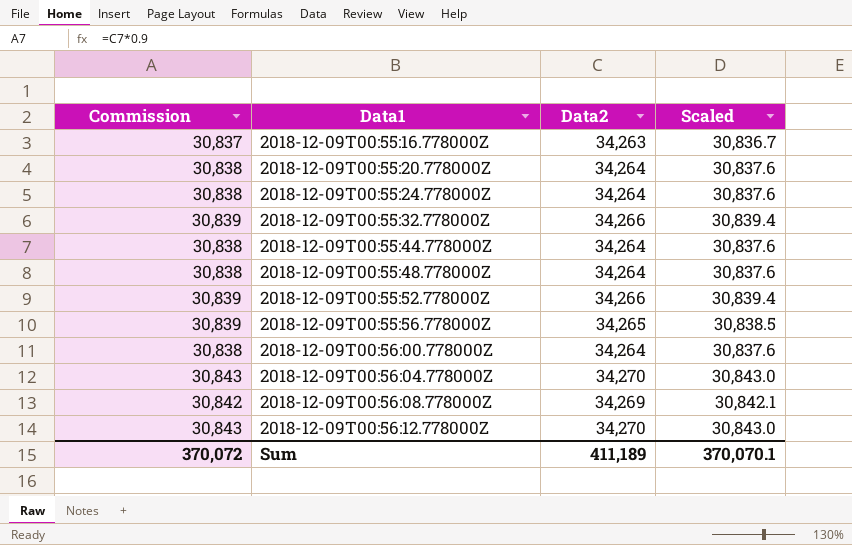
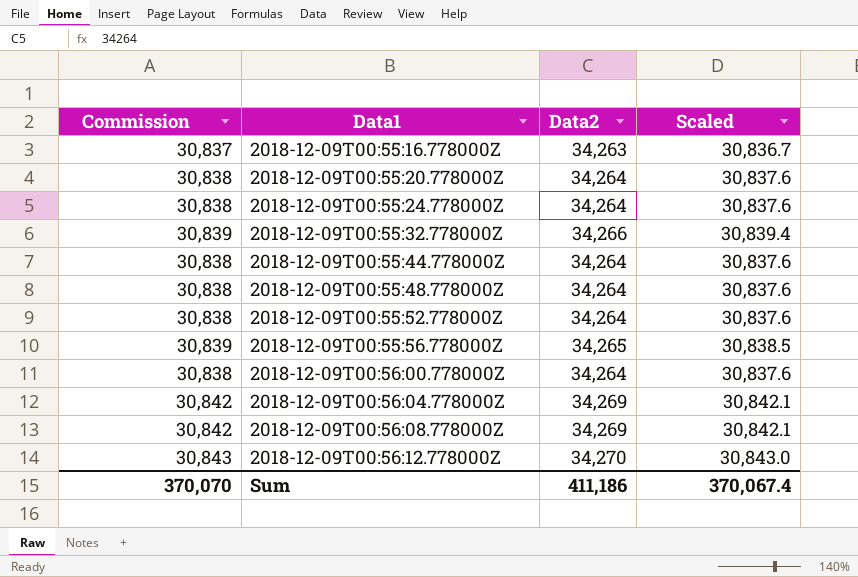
2018-12-09T00:55:52.778000Z | Commission: 30,839 -> 30,838
2018-12-09T00:55:52.778000Z | Data2: 34,266 -> 34,264
2018-12-09T00:55:52.778000Z | Scaled: 30,839.4 -> 30,837.6
2018-12-09T00:56:04.778000Z | Commission: 30,843 -> 30,842
2018-12-09T00:56:04.778000Z | Data2: 34,270 -> 34,269
2018-12-09T00:56:04.778000Z | Scaled: 30,843.0 -> 30,842.1
Sum | Commission: 370,072 -> 370,070
Sum | Data2: 411,189 -> 411,186
Sum | Scaled: 370,070.1 -> 370,067.4

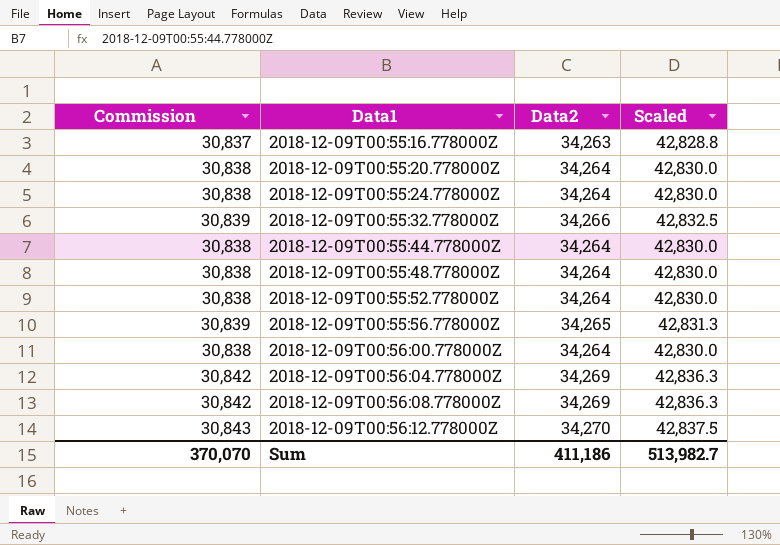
column Scaled | formula: [Data2] * 0.9 -> [Data2] * 1.25
Sum | Scaled: 370,067.4 -> 513,982.7

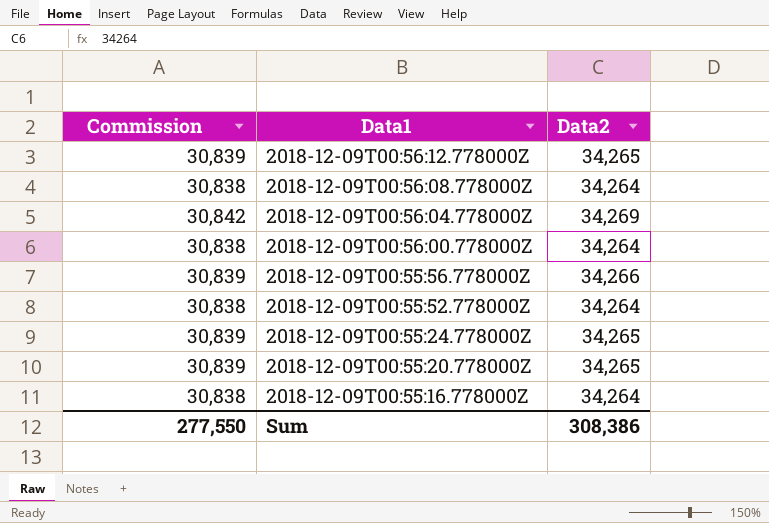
row order: Data1 ascending -> Data1 descending
column Scaled | formula: [Data2] * 1.25 -> none
row 2018-12-09T00:55:32.778000Z: 30,839 | 34,266 | 42,832.5 -> none
row 2018-12-09T00:55:44.778000Z: 30,838 | 34,264 | 42,830.0 -> none
row 2018-12-09T00:55:48.778000Z: 30,838 | 34,264 | 42,830.0 -> none
2018-12-09T00:56:12.778000Z | Commission: 30,843 -> 30,839
2018-12-09T00:56:12.778000Z | Data2: 34,270 -> 34,265
2018-12-09T00:56:08.778000Z | Commission: 30,842 -> 30,838
2018-12-09T00:56:08.778000Z | Data2: 34,269 -> 34,264
2018-12-09T00:55:56.778000Z | Data2: 34,265 -> 34,266
2018-12-09T00:55:24.778000Z | Commission: 30,838 -> 30,839
2018-12-09T00:55:24.778000Z | Data2: 34,264 -> 34,265
2018-12-09T00:55:20.778000Z | Commission: 30,838 -> 30,839
2018-12-09T00:55:20.778000Z | Data2: 34,264 -> 34,265
2018-12-09T00:55:16.778000Z | Commission: 30,837 -> 30,838
2018-12-09T00:55:16.778000Z | Data2: 34,263 -> 34,264
Sum | Commission: 370,070 -> 277,550
Sum | Data2: 411,186 -> 308,386

